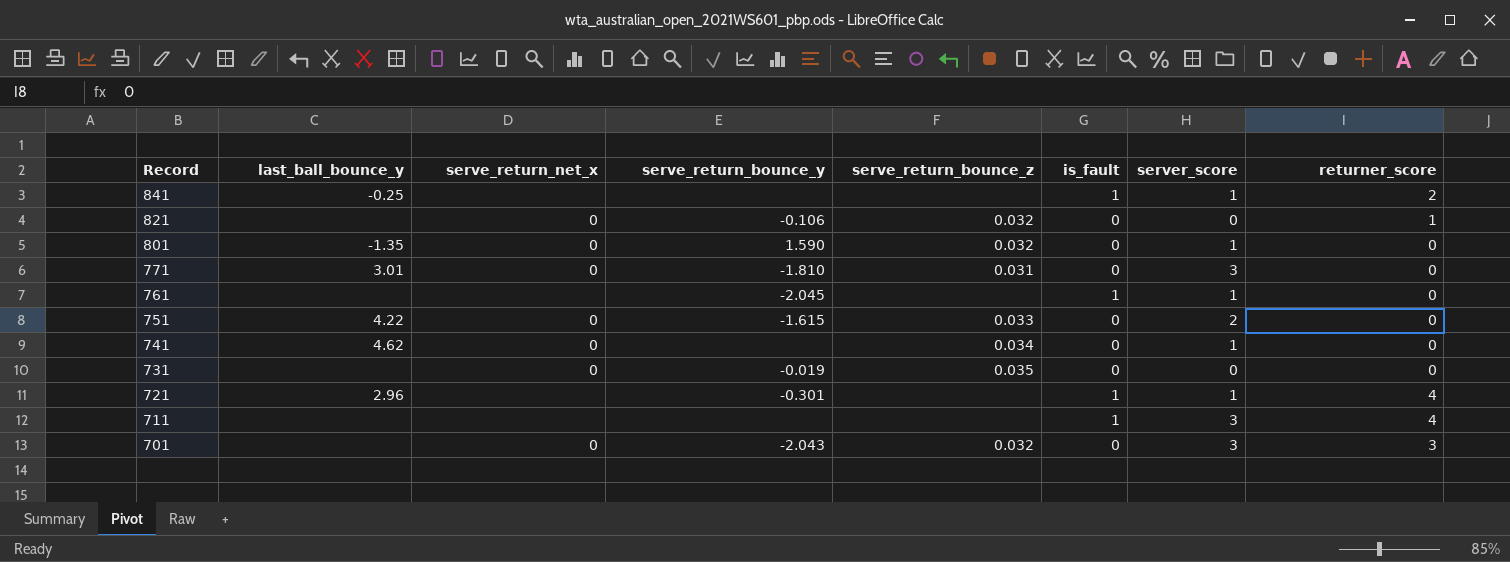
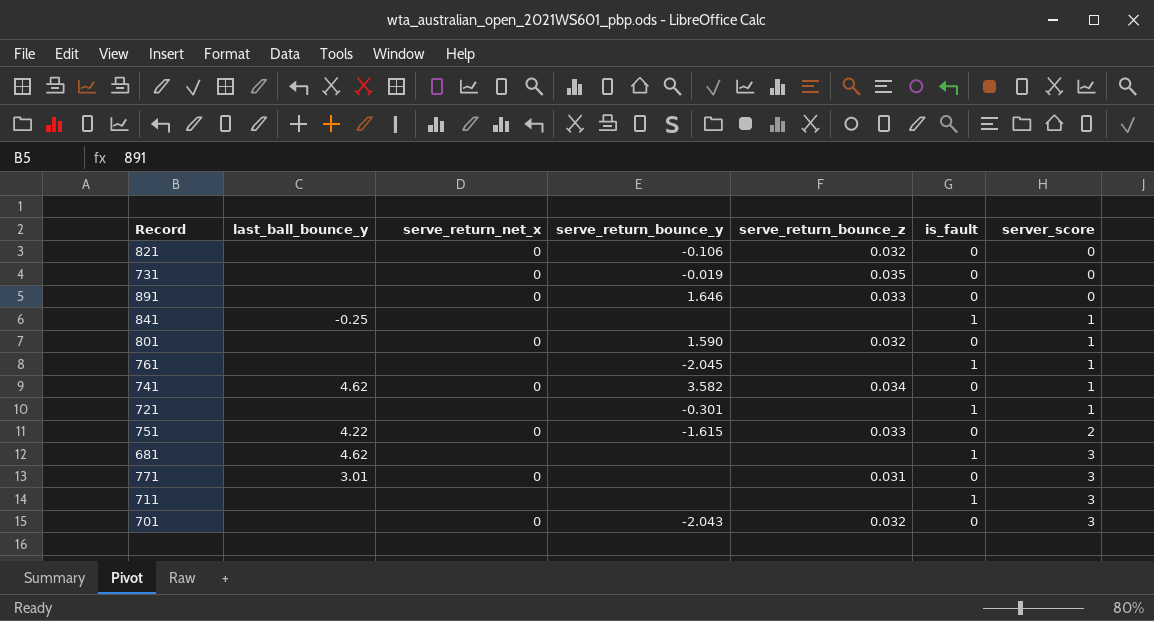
row order: Record descending -> server_score ascending
column returner_score | position: 8 -> none
row 891: none -> none | 0 | 1.646 | 0.033 | 0 | 0
801 | last_ball_bounce_y: -1.35 -> none
741 | serve_return_bounce_y: none -> 3.582
721 | last_ball_bounce_y: 2.96 -> none
row 681: none -> 4.62 | none | none | none | 1 | 3
771 | serve_return_bounce_y: -1.810 -> none

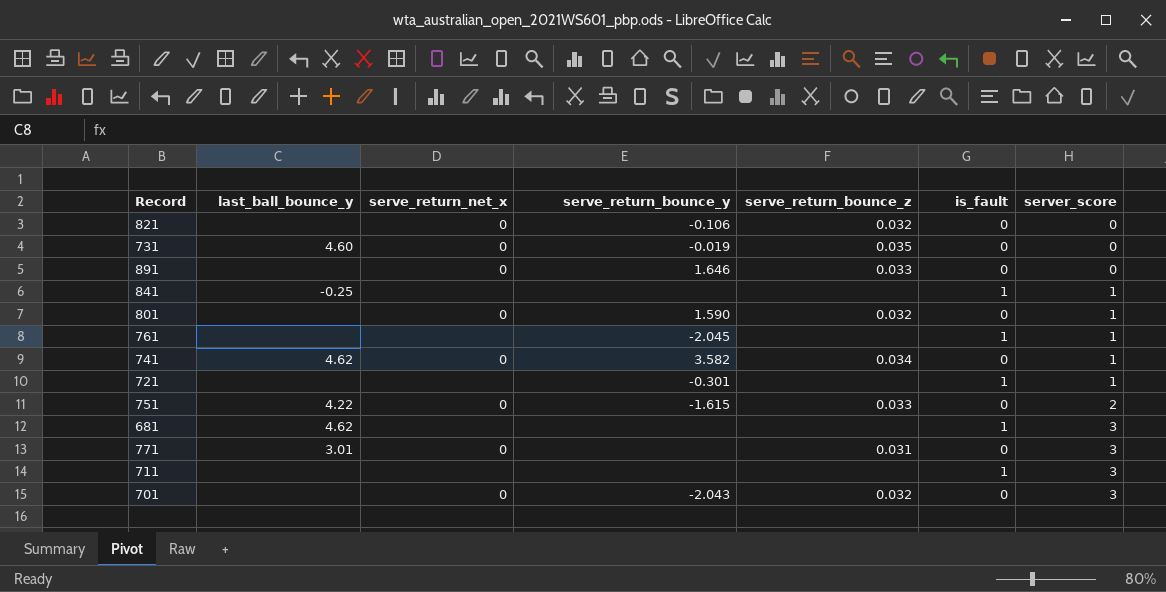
731 | last_ball_bounce_y: none -> 4.60

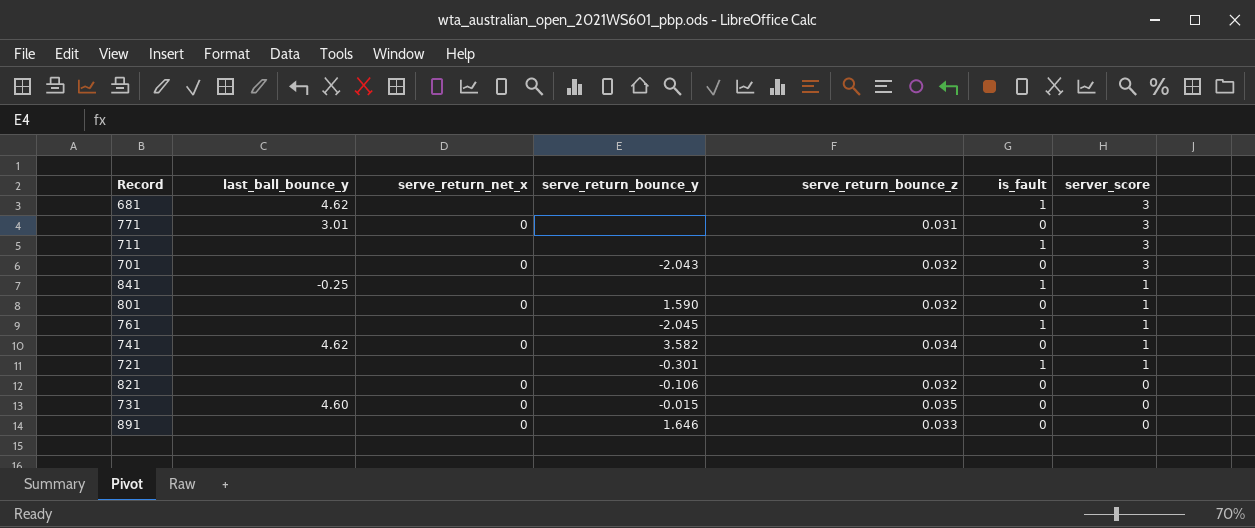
row order: server_score ascending -> server_score descending
row 751: 4.22 | 0 | -1.615 | 0.033 | 0 | 2 -> none
731 | serve_return_bounce_y: -0.019 -> -0.015

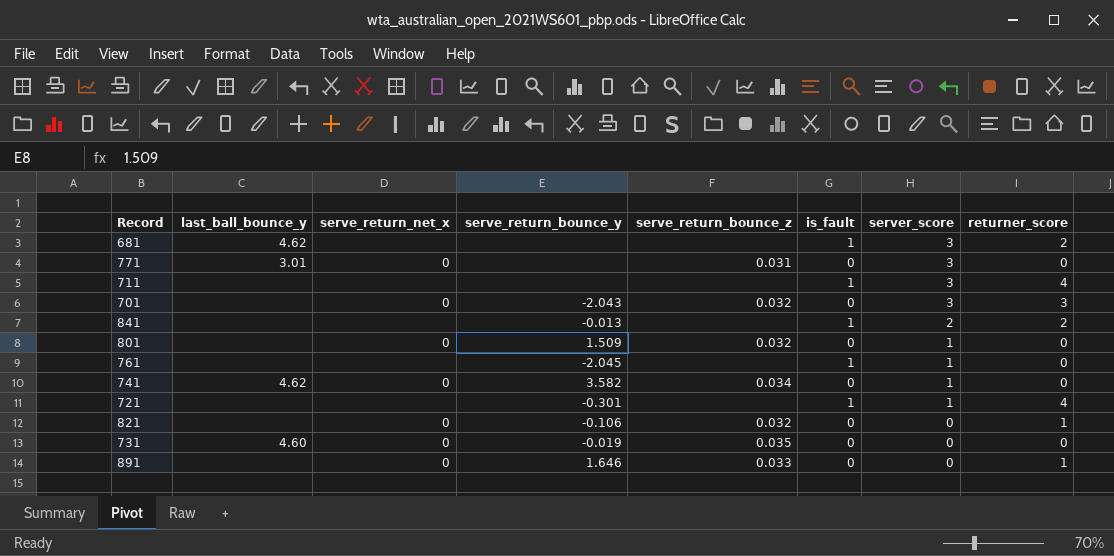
column returner_score | position: none -> 8
841 | last_ball_bounce_y: -0.25 -> none
841 | serve_return_bounce_y: none -> -0.013
841 | server_score: 1 -> 2
801 | serve_return_bounce_y: 1.590 -> 1.509
731 | serve_return_bounce_y: -0.015 -> -0.019

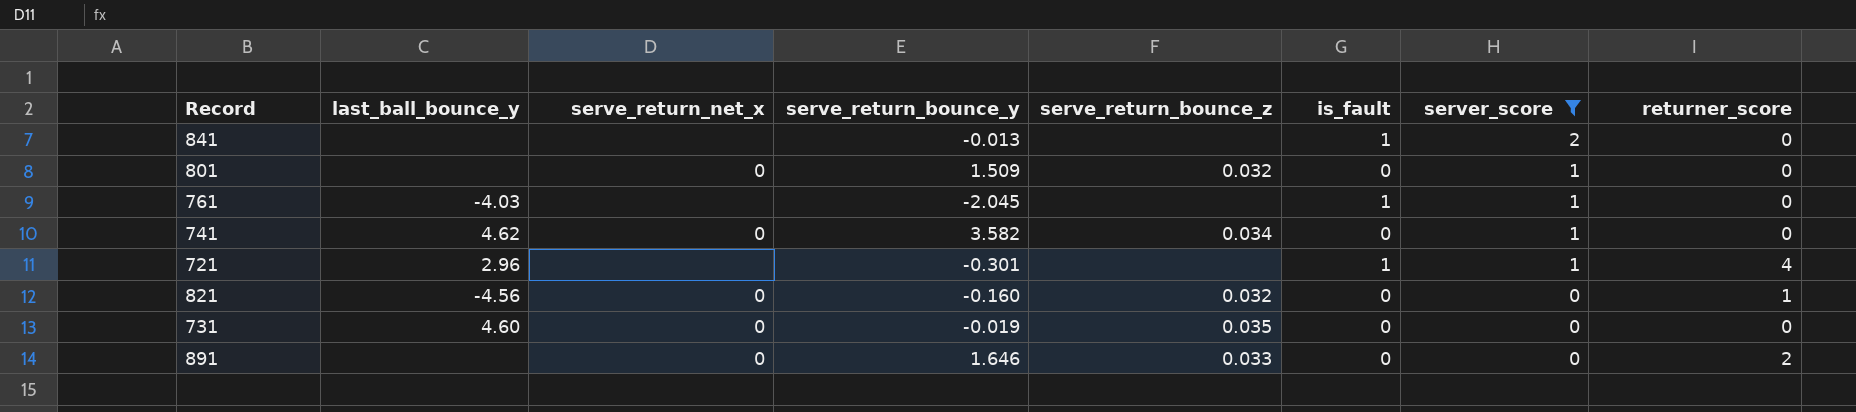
filter: none -> server_score != 3
841 | returner_score: 2 -> 0
761 | last_ball_bounce_y: none -> -4.03
721 | last_ball_bounce_y: none -> 2.96
821 | last_ball_bounce_y: none -> -4.56
821 | serve_return_bounce_y: -0.106 -> -0.160
891 | returner_score: 1 -> 2

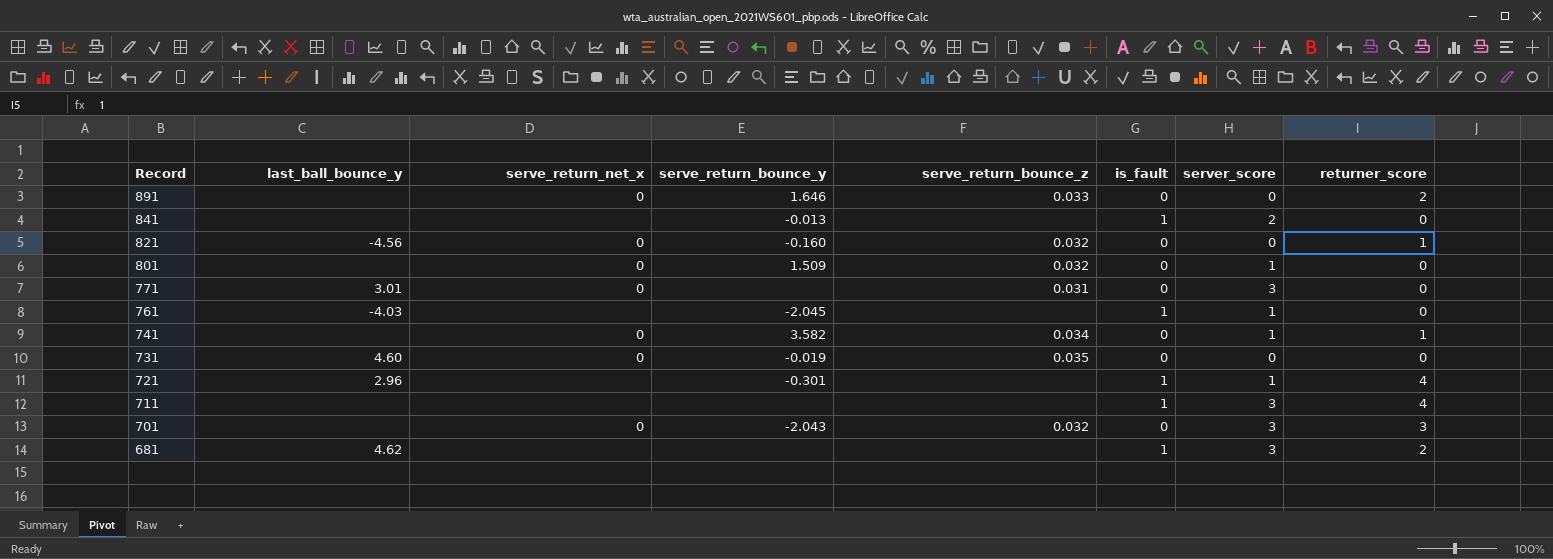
filter: server_score != 3 -> none
row order: server_score descending -> Record descending
741 | last_ball_bounce_y: 4.62 -> none
741 | returner_score: 0 -> 1

